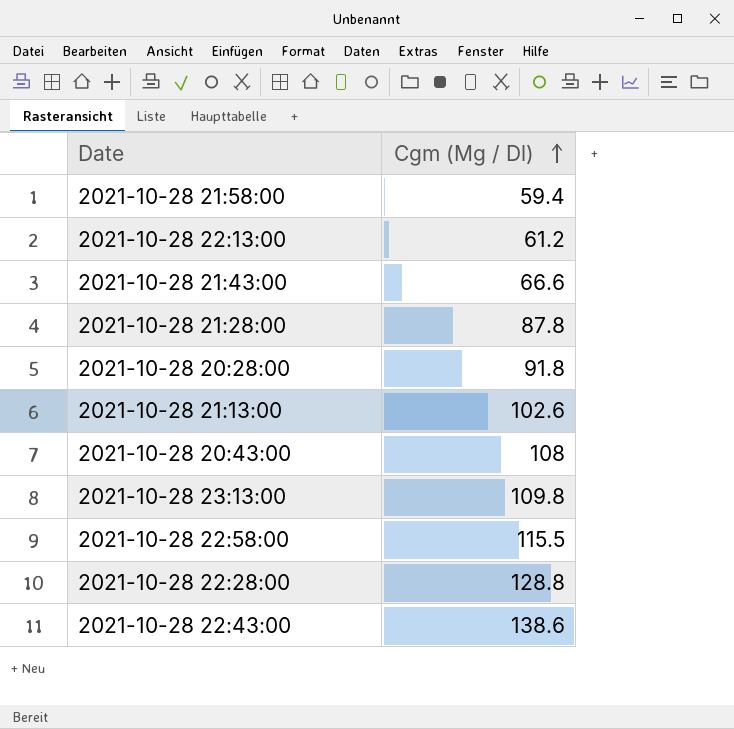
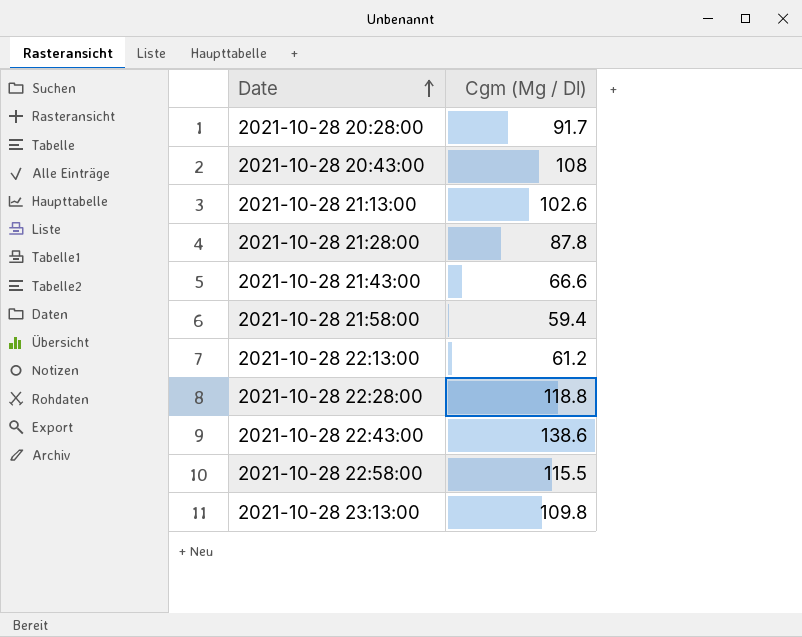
row order: Cgm (Mg / Dl) ascending -> Date ascending
2021-10-28 20:28:00 | Cgm (Mg / Dl): 91.8 -> 91.7
2021-10-28 22:28:00 | Cgm (Mg / Dl): 128.8 -> 118.8

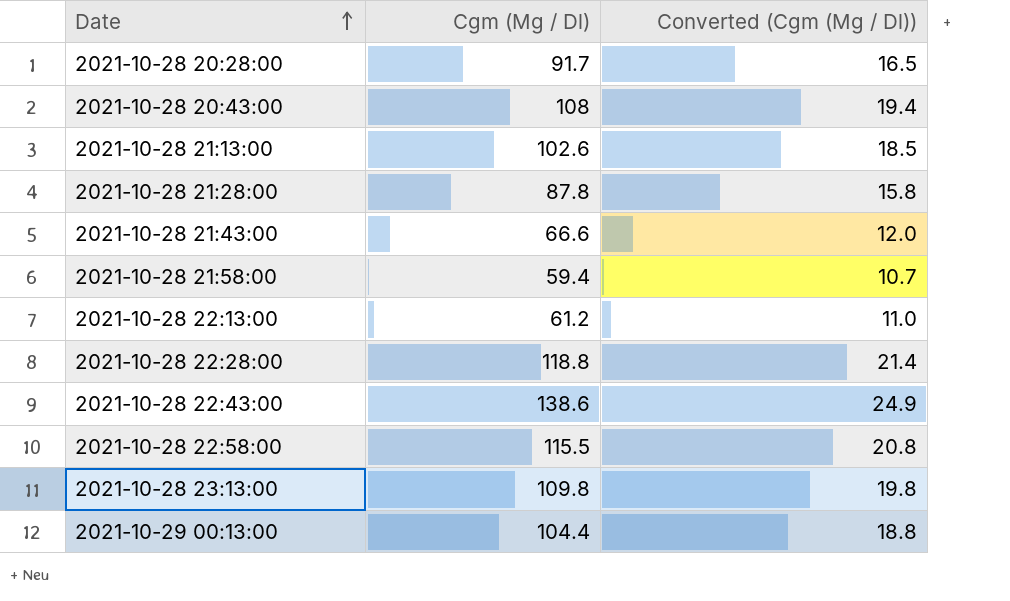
column Converted (Cgm (Mg / Dl)) | formula: none -> [Cgm (Mg / Dl)] * 0.18
row 2021-10-29 00:13:00: none -> 104.4 | 18.8

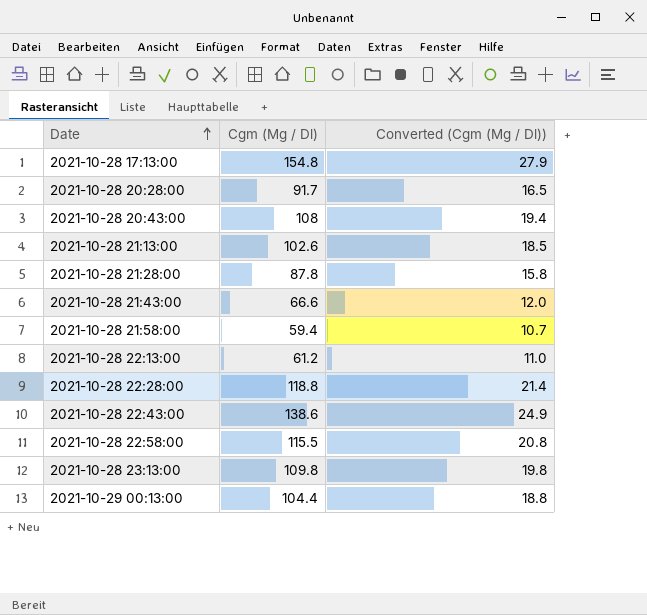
row 2021-10-28 17:13:00: none -> 154.8 | 27.9

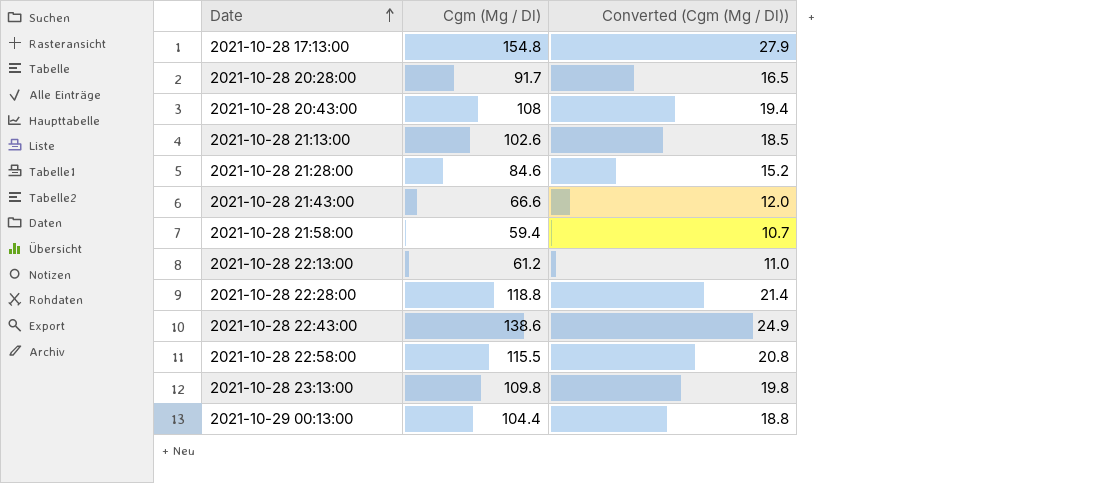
2021-10-28 21:28:00 | Cgm (Mg / Dl): 87.8 -> 84.6
2021-10-28 21:28:00 | Converted (Cgm (Mg / Dl)): 15.8 -> 15.2

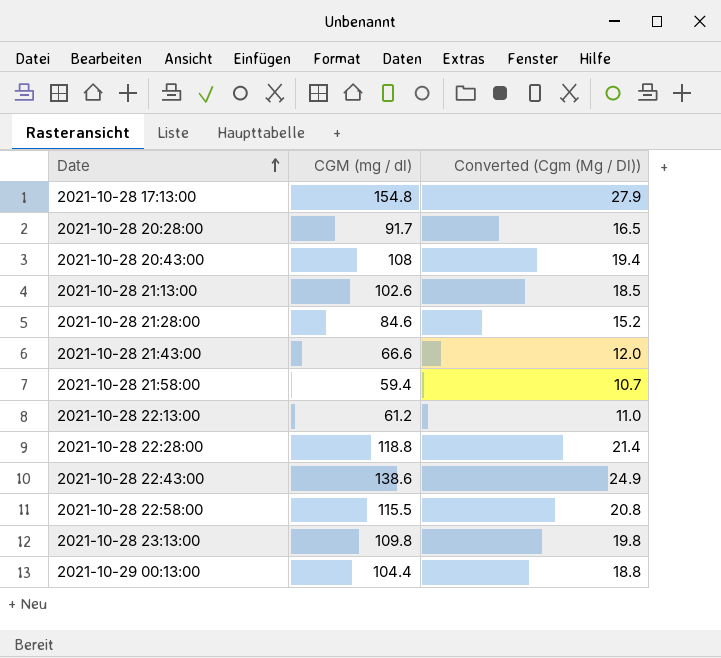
column name: Cgm (Mg / Dl) -> CGM (mg / dl)

